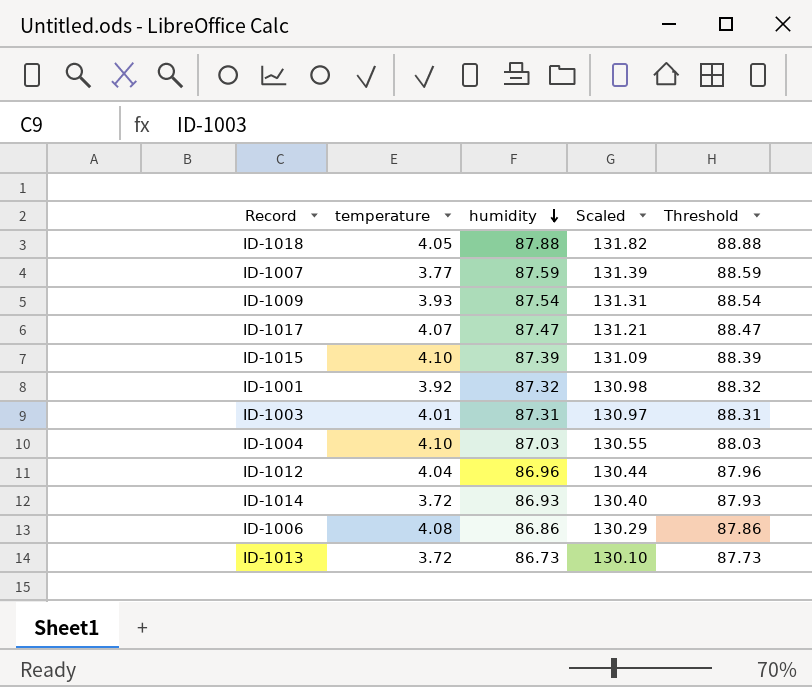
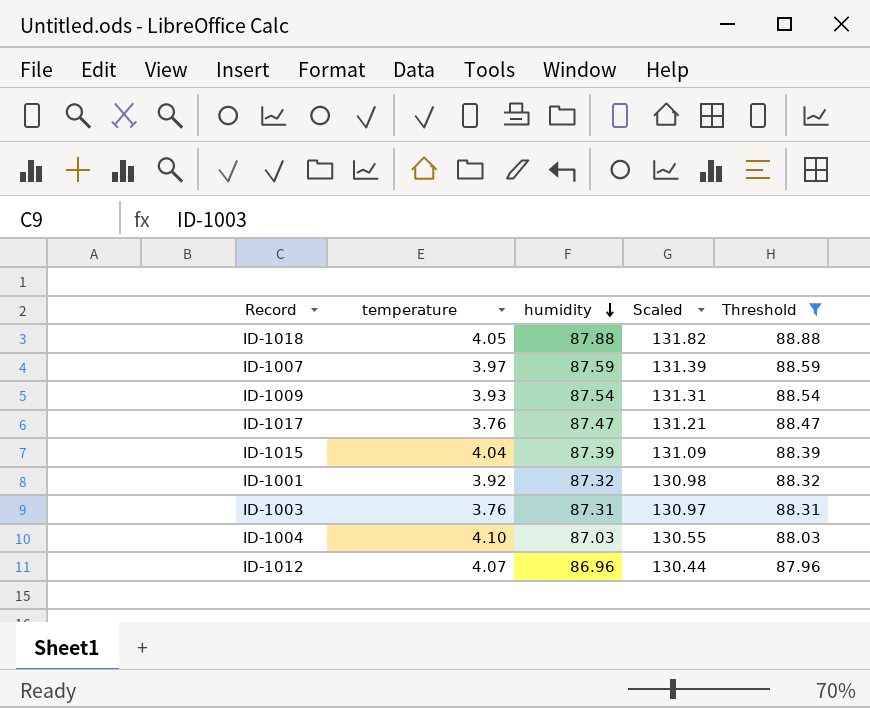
filter: none -> Threshold >= 87.96
ID-1007 | temperature: 3.77 -> 3.97
ID-1017 | temperature: 4.07 -> 3.76
ID-1015 | temperature: 4.10 -> 4.04
ID-1003 | temperature: 4.01 -> 3.76
ID-1012 | temperature: 4.04 -> 4.07

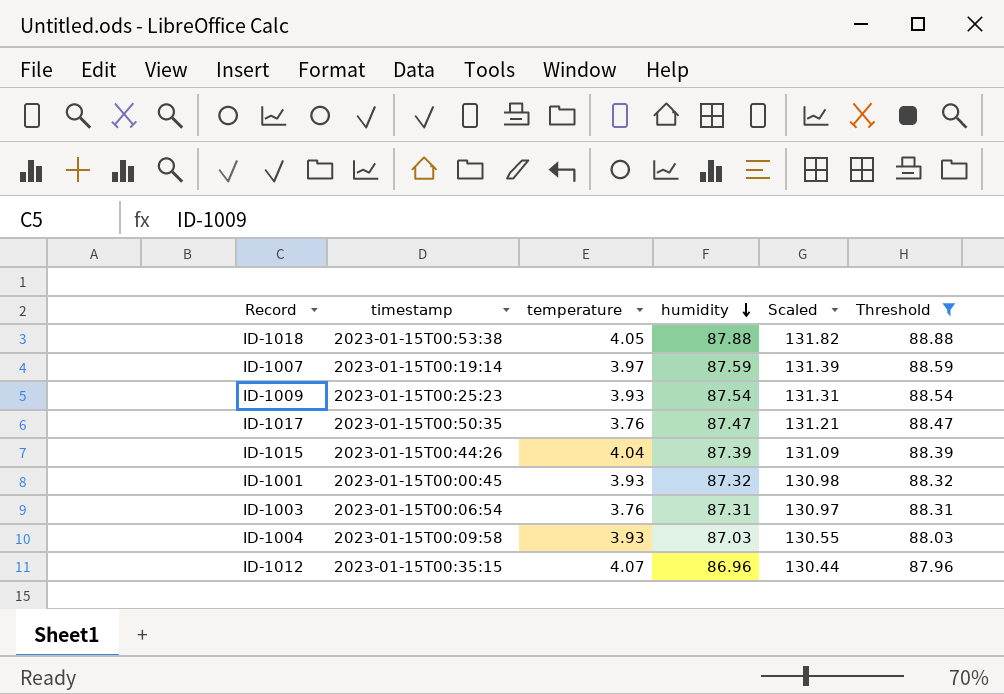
column timestamp | position: none -> 2
ID-1001 | temperature: 3.92 -> 3.93
ID-1004 | temperature: 4.10 -> 3.93

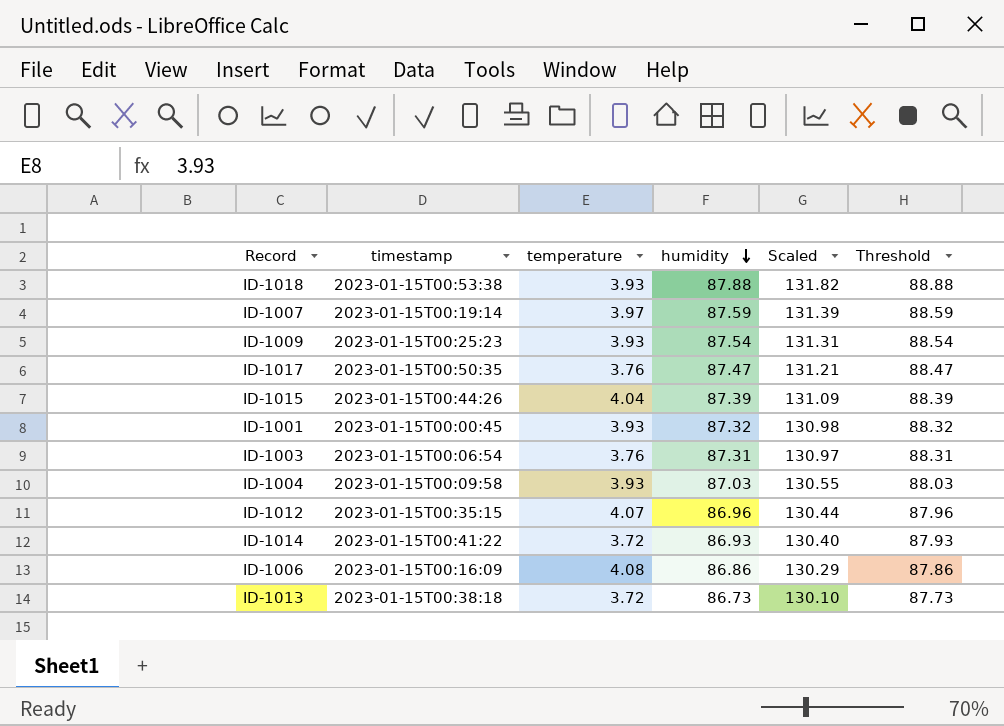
filter: Threshold >= 87.96 -> none
ID-1018 | temperature: 4.05 -> 3.93

